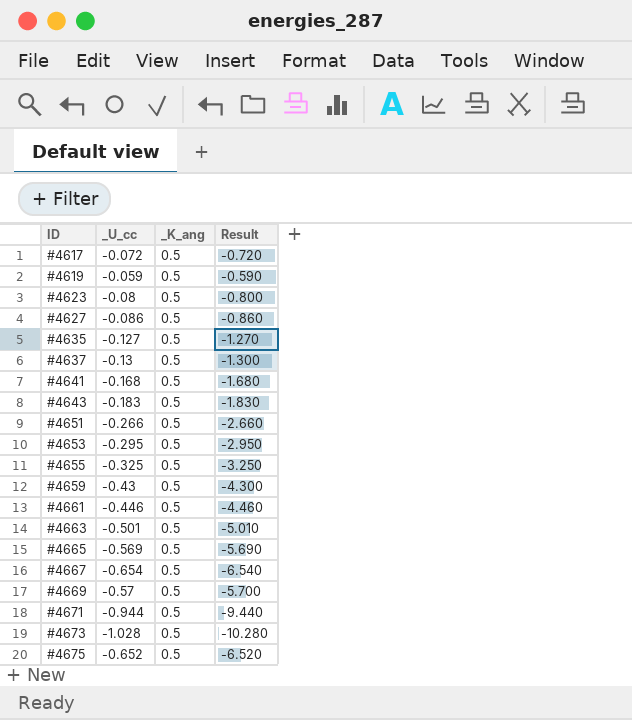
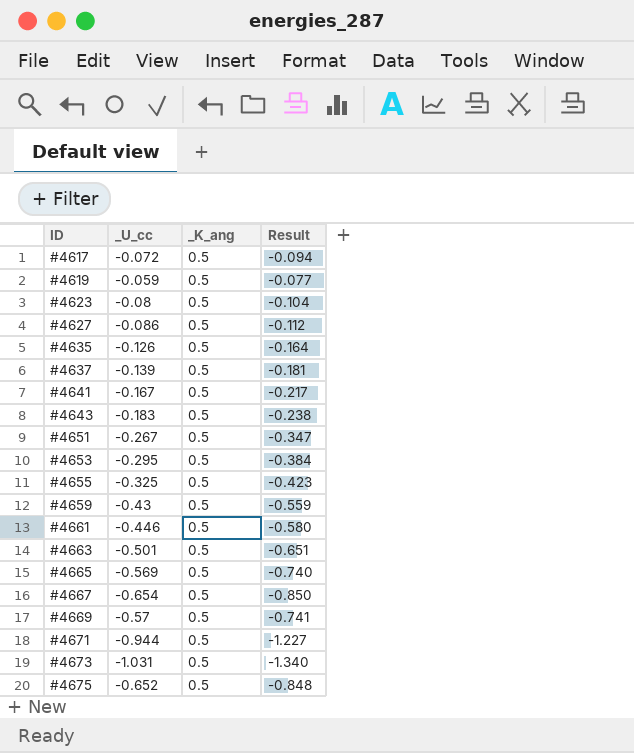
column Result | formula: [_U_cc] * 10 -> [_U_cc] * 1.3
#4635 | _U_cc: -0.127 -> -0.126
#4637 | _U_cc: -0.13 -> -0.139
#4641 | _U_cc: -0.168 -> -0.167
#4651 | _U_cc: -0.266 -> -0.267
#4673 | _U_cc: -1.028 -> -1.031

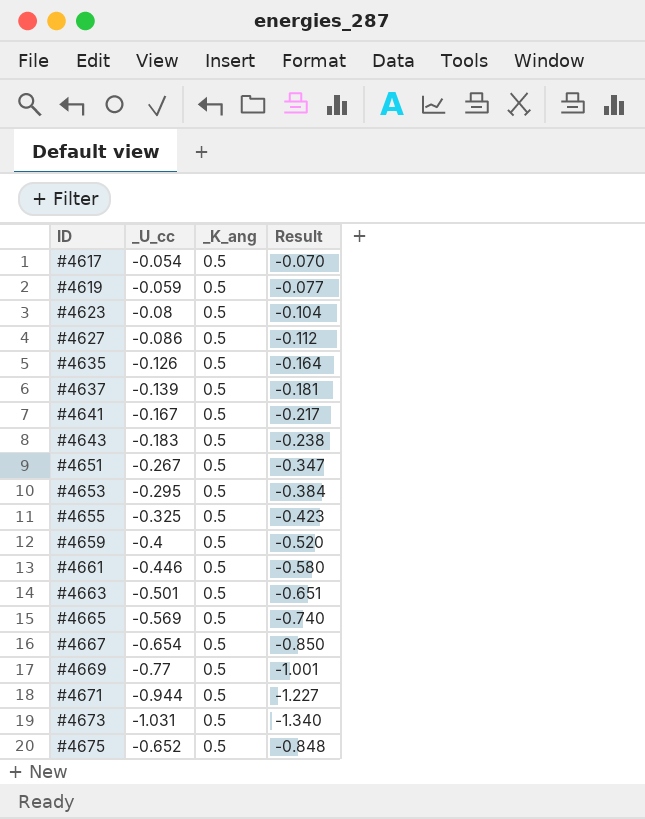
#4617 | _U_cc: -0.072 -> -0.054
#4617 | Result: -0.094 -> -0.070
#4659 | _U_cc: -0.43 -> -0.4
#4659 | Result: -0.559 -> -0.520
#4669 | _U_cc: -0.57 -> -0.77
#4669 | Result: -0.741 -> -1.001

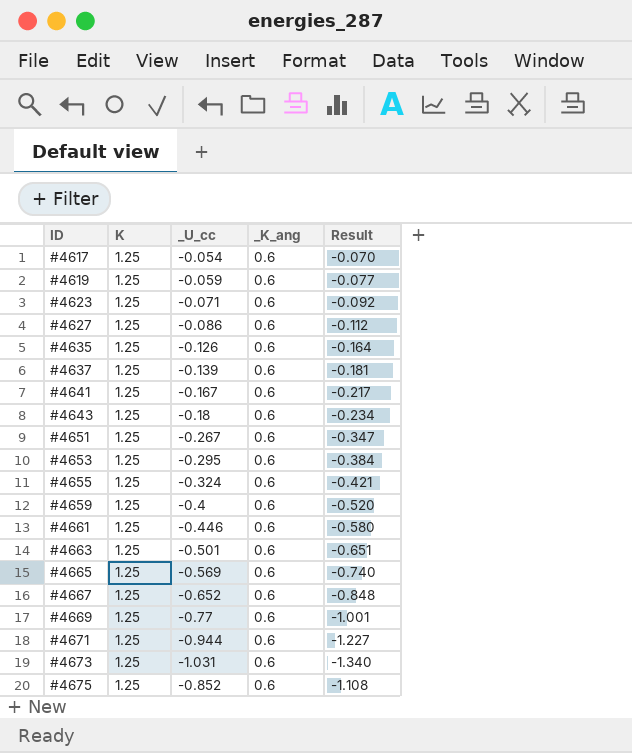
column K | position: none -> 2
#4617 | _K_ang: 0.5 -> 0.6
#4619 | _K_ang: 0.5 -> 0.6
#4623 | _U_cc: -0.08 -> -0.071
#4623 | _K_ang: 0.5 -> 0.6
#4623 | Result: -0.104 -> -0.092
#4627 | _K_ang: 0.5 -> 0.6
#4635 | _K_ang: 0.5 -> 0.6
#4637 | _K_ang: 0.5 -> 0.6
#4641 | _K_ang: 0.5 -> 0.6
#4643 | _U_cc: -0.183 -> -0.18
#4643 | _K_ang: 0.5 -> 0.6
#4643 | Result: -0.238 -> -0.234
#4651 | _K_ang: 0.5 -> 0.6
#4653 | _K_ang: 0.5 -> 0.6
#4655 | _U_cc: -0.325 -> -0.324
#4655 | _K_ang: 0.5 -> 0.6
#4655 | Result: -0.423 -> -0.421
#4659 | _K_ang: 0.5 -> 0.6
#4661 | _K_ang: 0.5 -> 0.6
#4663 | _K_ang: 0.5 -> 0.6
#4665 | _K_ang: 0.5 -> 0.6
#4667 | _U_cc: -0.654 -> -0.652
#4667 | _K_ang: 0.5 -> 0.6
#4667 | Result: -0.850 -> -0.848
#4669 | _K_ang: 0.5 -> 0.6
#4671 | _K_ang: 0.5 -> 0.6
#4673 | _K_ang: 0.5 -> 0.6
#4675 | _U_cc: -0.652 -> -0.852
#4675 | _K_ang: 0.5 -> 0.6
#4675 | Result: -0.848 -> -1.108

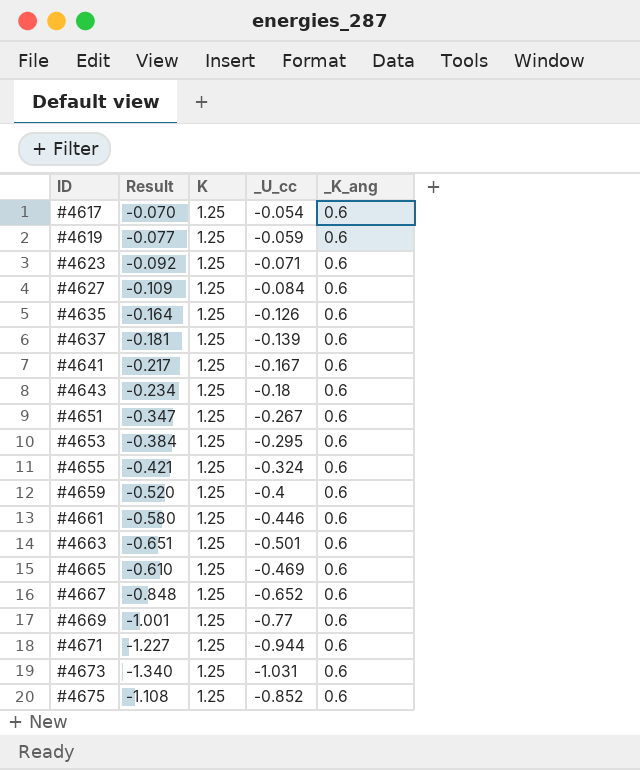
column Result | position: 5 -> 2
#4627 | Result: -0.112 -> -0.109
#4627 | _U_cc: -0.086 -> -0.084
#4665 | Result: -0.740 -> -0.610
#4665 | _U_cc: -0.569 -> -0.469

